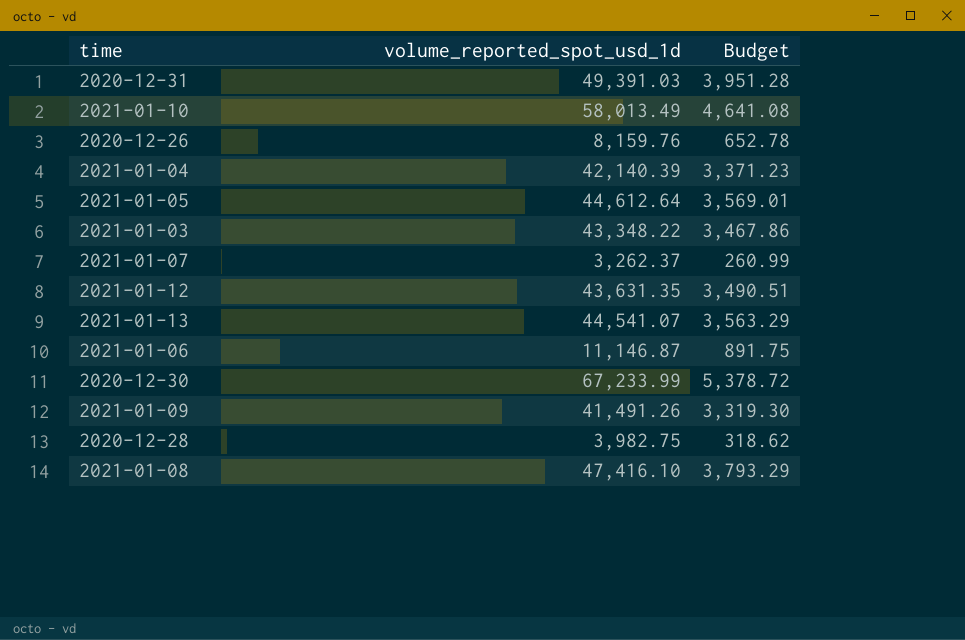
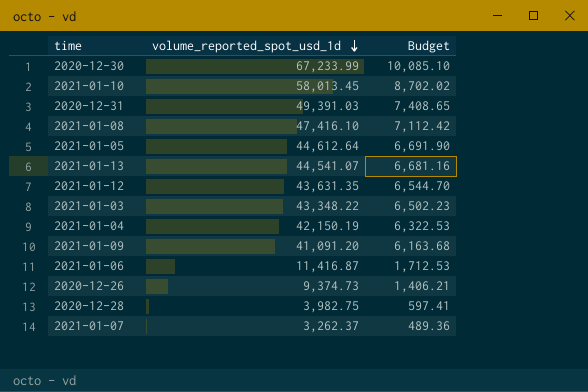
row order: none -> volume_reported_spot_usd_1d descending
column Budget | formula: [volume_reported_spot_usd_1d] * 0.08 -> [volume_reported_spot_usd_1d] * 0.15
2021-01-10 | volume_reported_spot_usd_1d: 58,013.49 -> 58,013.45
2021-01-04 | volume_reported_spot_usd_1d: 42,140.39 -> 42,150.19
2021-01-09 | volume_reported_spot_usd_1d: 41,491.26 -> 41,091.20
2021-01-06 | volume_reported_spot_usd_1d: 11,146.87 -> 11,416.87
2020-12-26 | volume_reported_spot_usd_1d: 8,159.76 -> 9,374.73

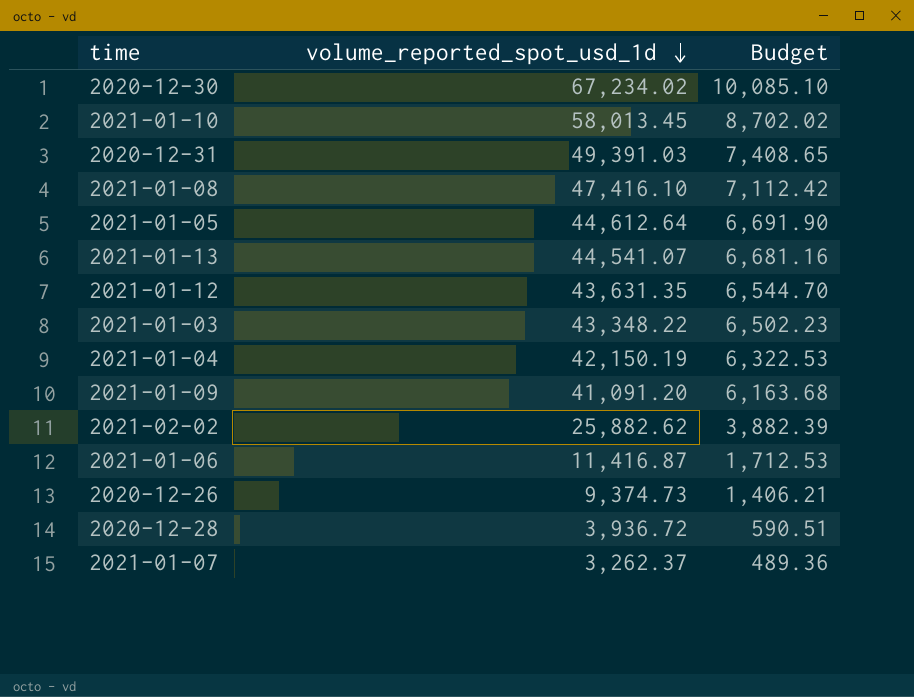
2020-12-30 | volume_reported_spot_usd_1d: 67,233.99 -> 67,234.02
row 2021-02-02: none -> 25,882.62 | 3,882.39
2020-12-28 | volume_reported_spot_usd_1d: 3,982.75 -> 3,936.72
2020-12-28 | Budget: 597.41 -> 590.51

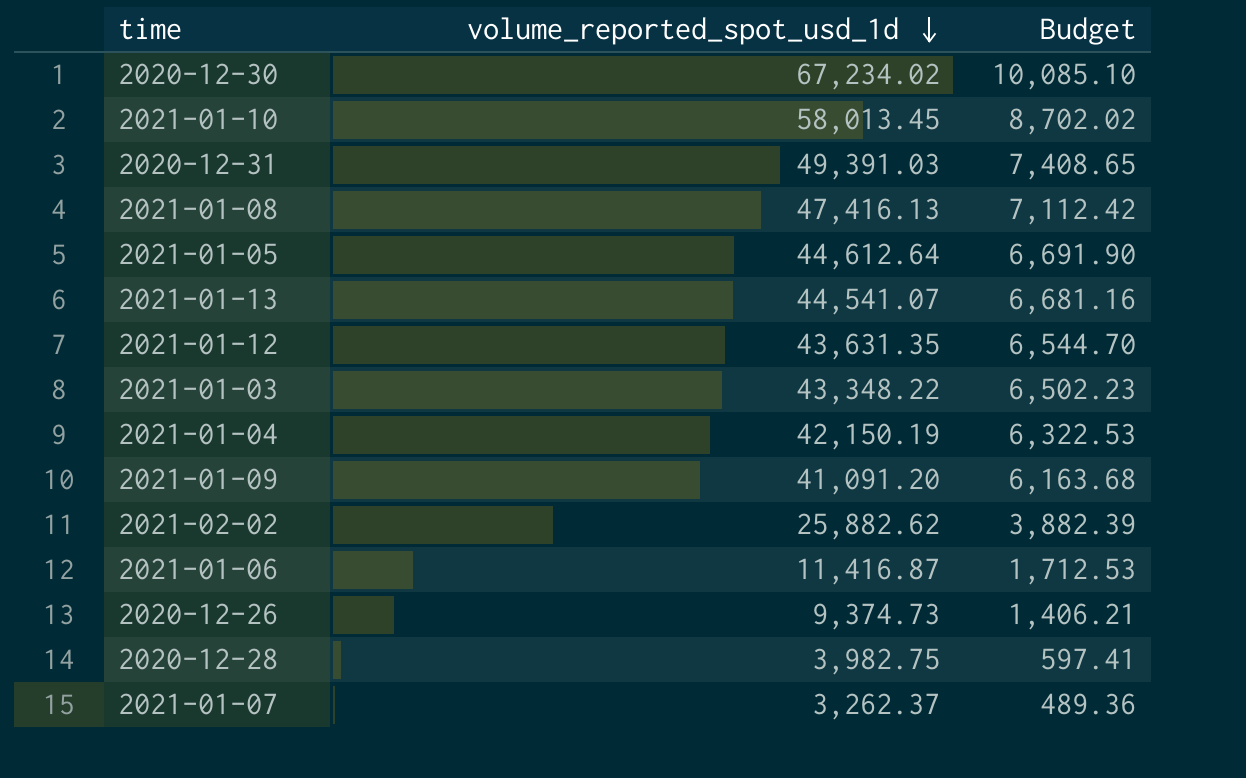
2021-01-08 | volume_reported_spot_usd_1d: 47,416.10 -> 47,416.13
2020-12-28 | volume_reported_spot_usd_1d: 3,936.72 -> 3,982.75
2020-12-28 | Budget: 590.51 -> 597.41

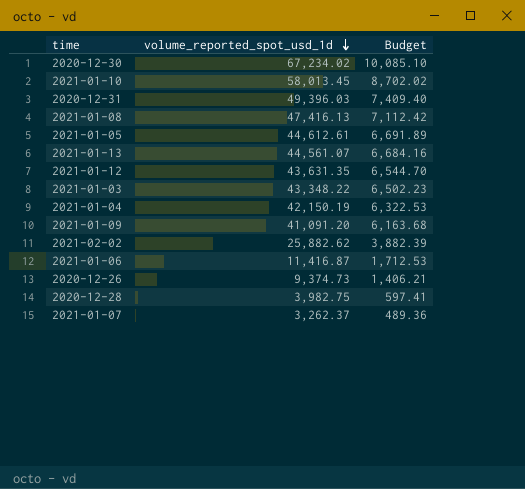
2020-12-31 | volume_reported_spot_usd_1d: 49,391.03 -> 49,396.03
2020-12-31 | Budget: 7,408.65 -> 7,409.40
2021-01-05 | volume_reported_spot_usd_1d: 44,612.64 -> 44,612.61
2021-01-05 | Budget: 6,691.90 -> 6,691.89
2021-01-13 | volume_reported_spot_usd_1d: 44,541.07 -> 44,561.07
2021-01-13 | Budget: 6,681.16 -> 6,684.16

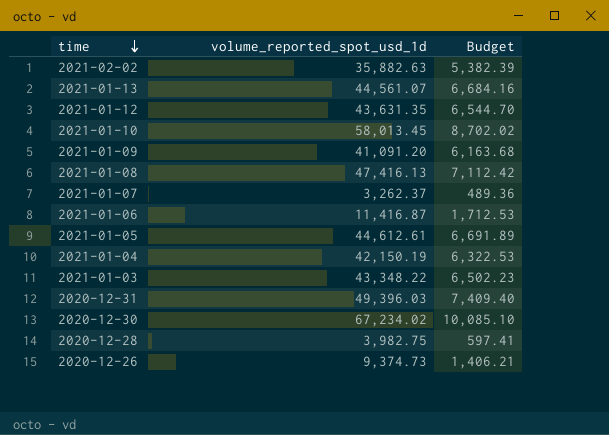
row order: volume_reported_spot_usd_1d descending -> time descending
2021-02-02 | volume_reported_spot_usd_1d: 25,882.62 -> 35,882.63
2021-02-02 | Budget: 3,882.39 -> 5,382.39

